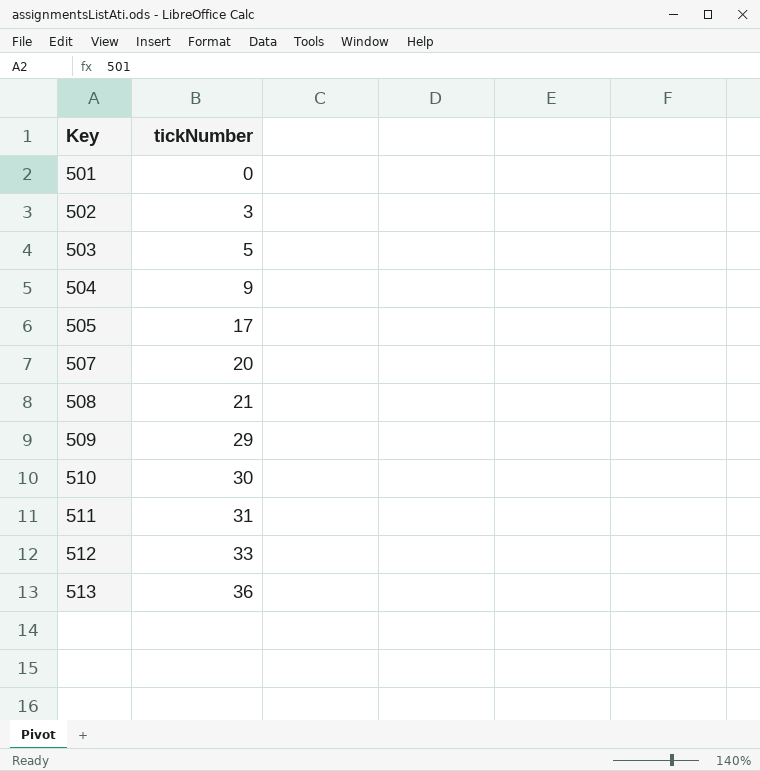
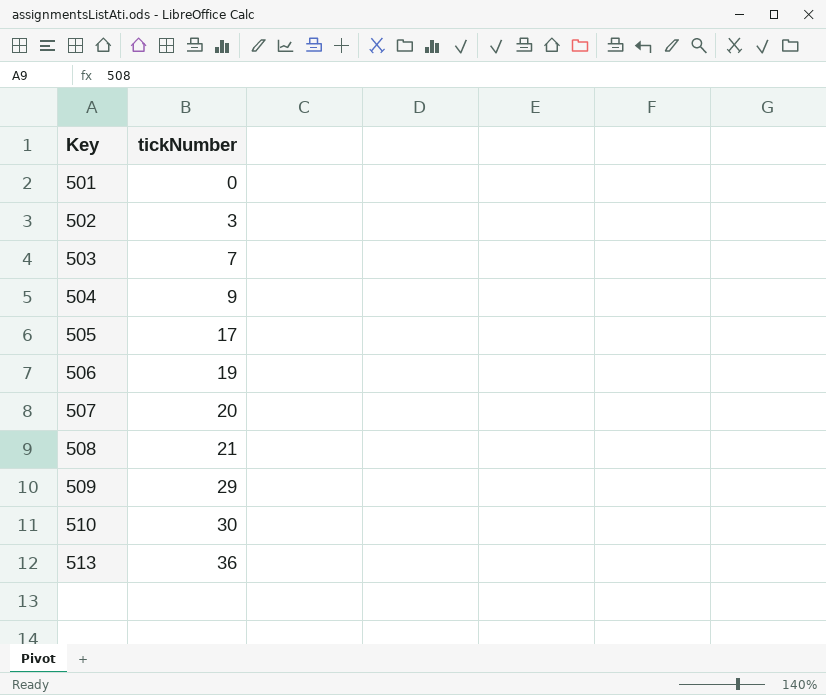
row 511: 31 -> none
row 512: 33 -> none
503 | tickNumber: 5 -> 7
row 506: none -> 19

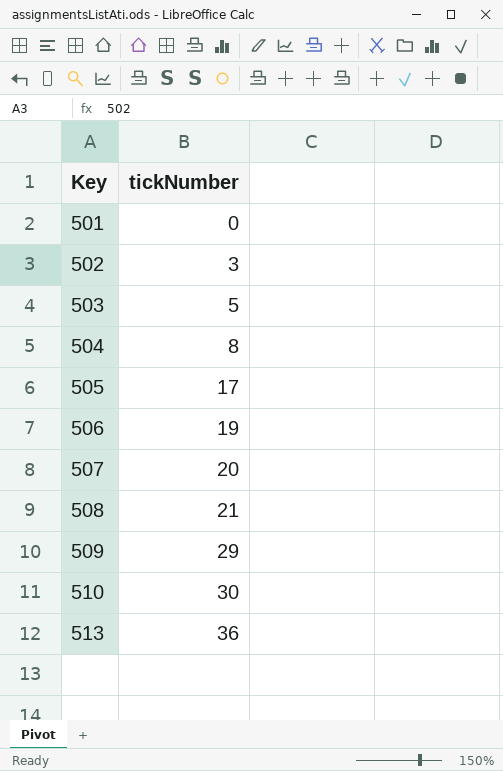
503 | tickNumber: 7 -> 5
504 | tickNumber: 9 -> 8

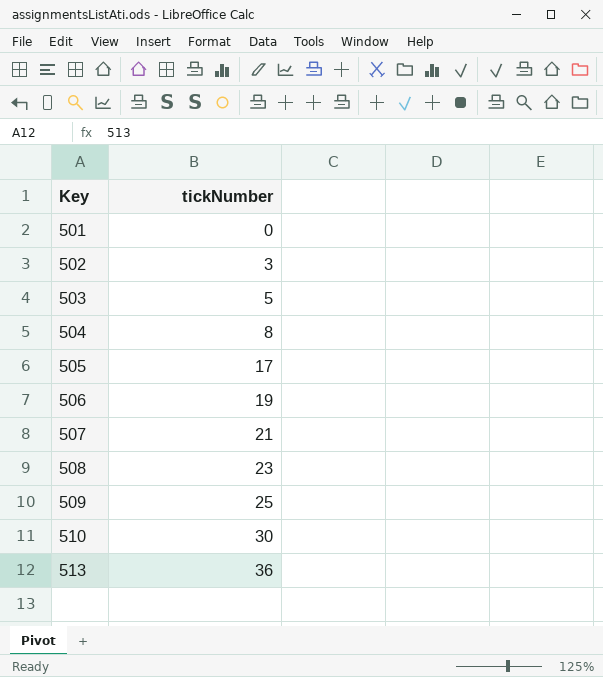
507 | tickNumber: 20 -> 21
508 | tickNumber: 21 -> 23
509 | tickNumber: 29 -> 25

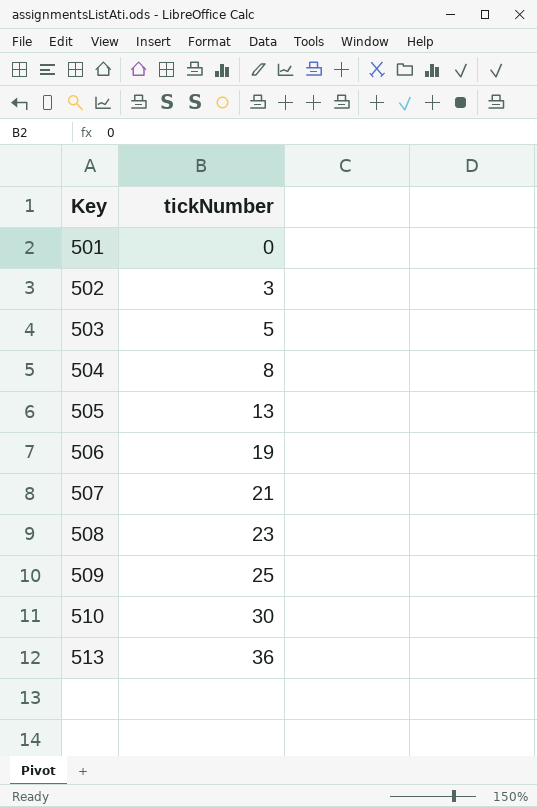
505 | tickNumber: 17 -> 13

